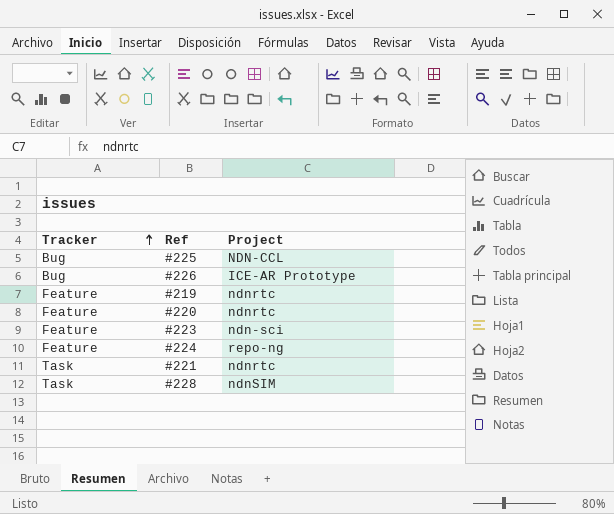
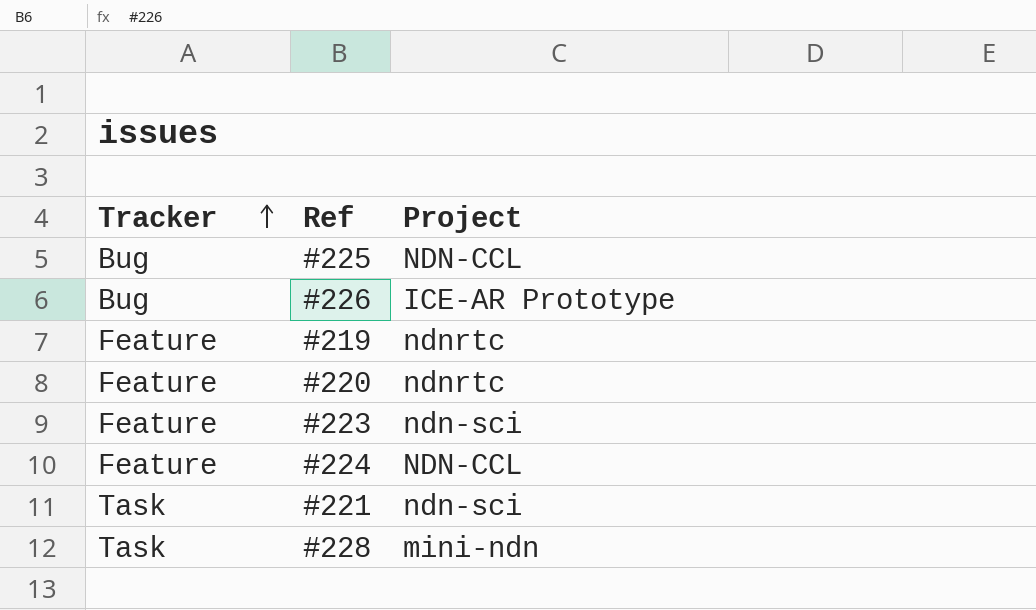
#224 | Project: repo-ng -> NDN-CCL
#221 | Project: ndnrtc -> ndn-sci
#228 | Project: ndnSIM -> mini-ndn

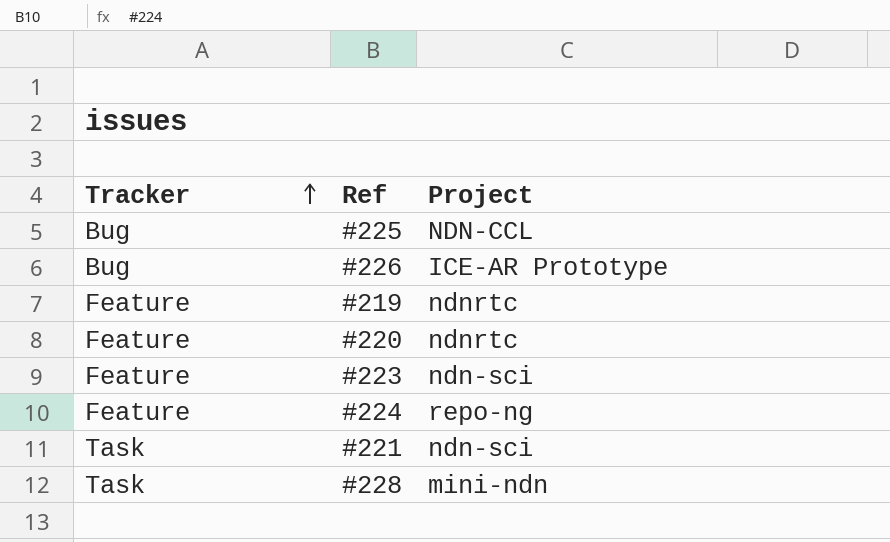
#224 | Project: NDN-CCL -> repo-ng

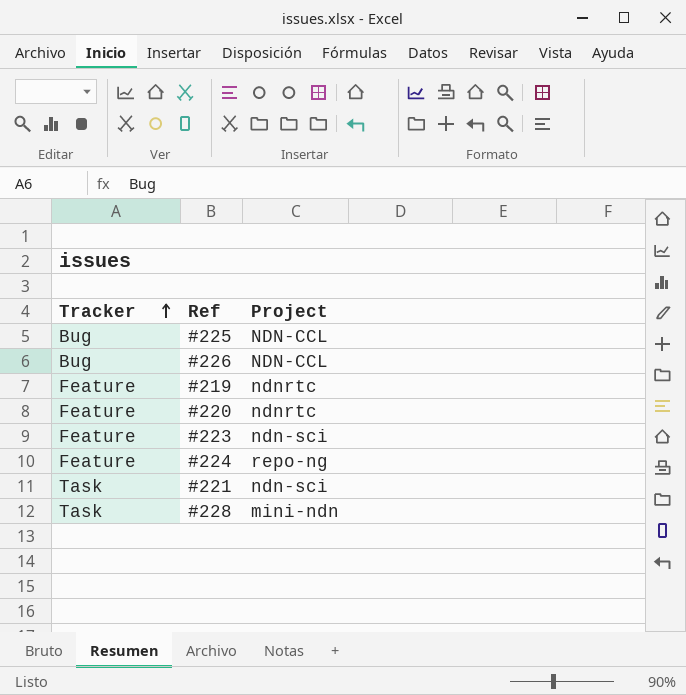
#226 | Project: ICE-AR Prototype -> NDN-CCL

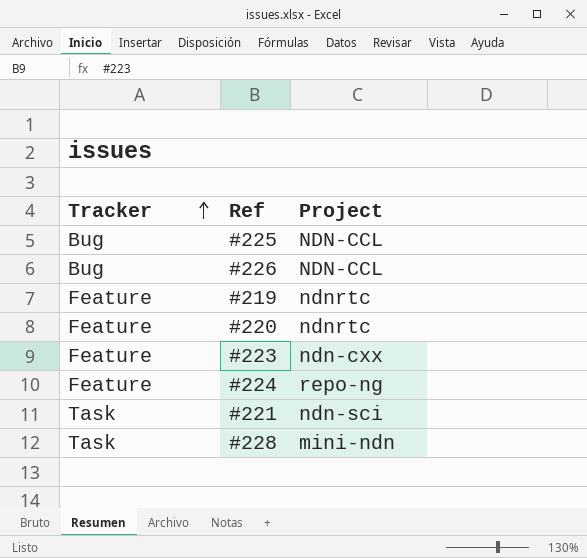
#223 | Project: ndn-sci -> ndn-cxx

